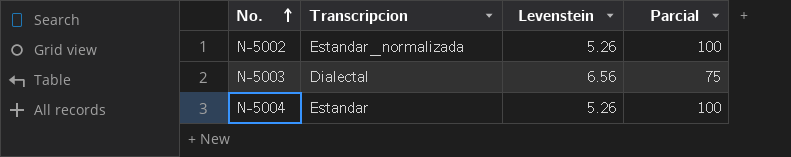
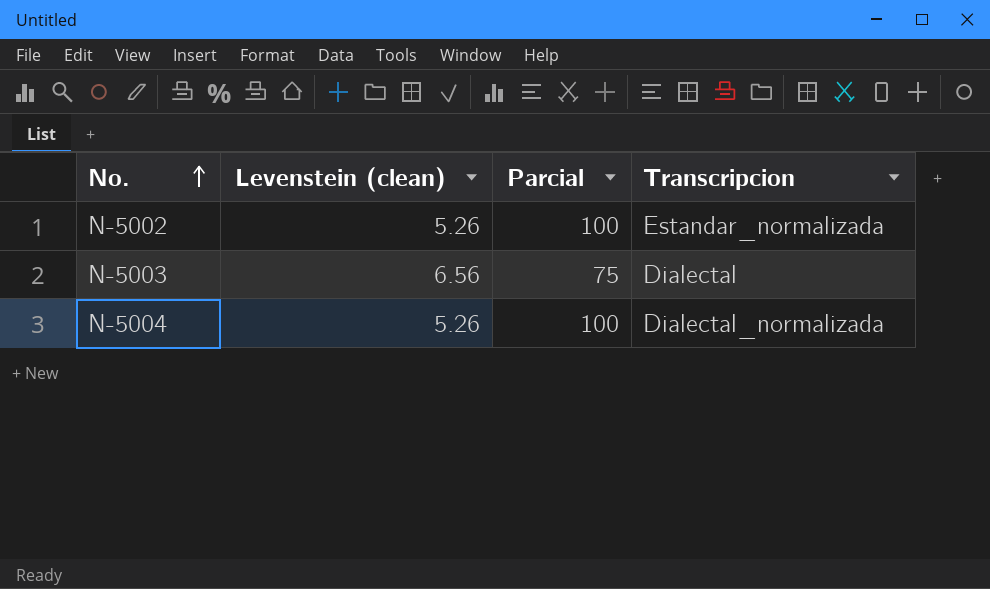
column name: Levenstein -> Levenstein (clean)
column Transcripcion | position: 2 -> 4
N-5004 | Transcripcion: Estandar -> Dialectal_normalizada

